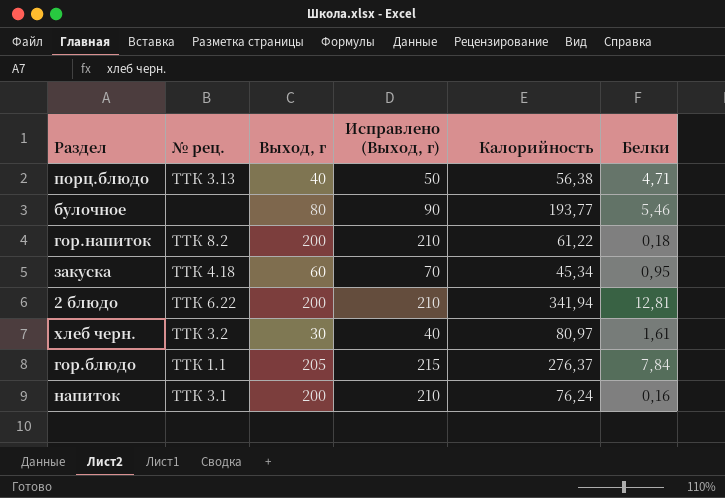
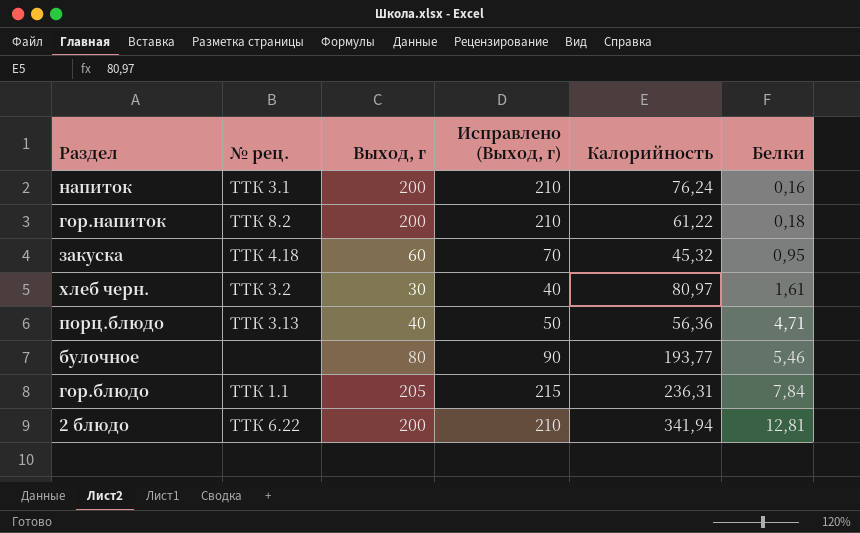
row order: none -> Белки ascending
закуска | Калорийность: 45,34 -> 45,32
порц.блюдо | Калорийность: 56,38 -> 56,36
гор.блюдо | Калорийность: 276,37 -> 236,31

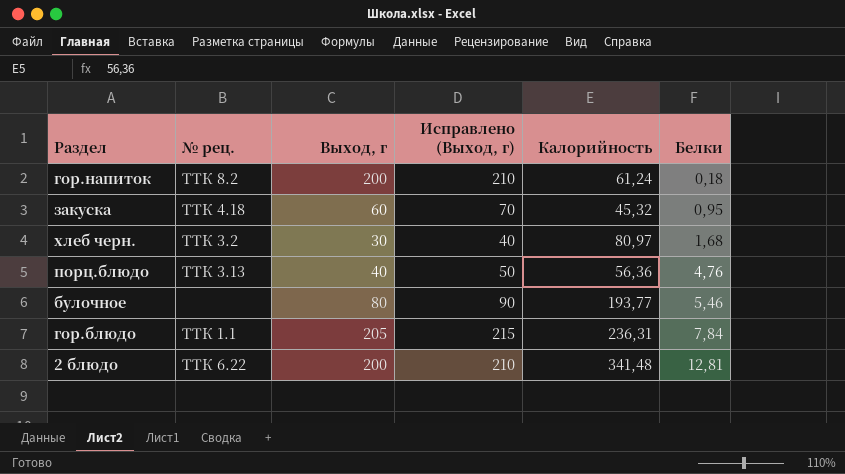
row напиток: ТТК 3.1 | 200 | 210 | 76,24 | 0,16 -> none
гор.напиток | Калорийность: 61,22 -> 61,24
хлеб черн. | Белки: 1,61 -> 1,68
порц.блюдо | Белки: 4,71 -> 4,76
2 блюдо | Калорийность: 341,94 -> 341,48

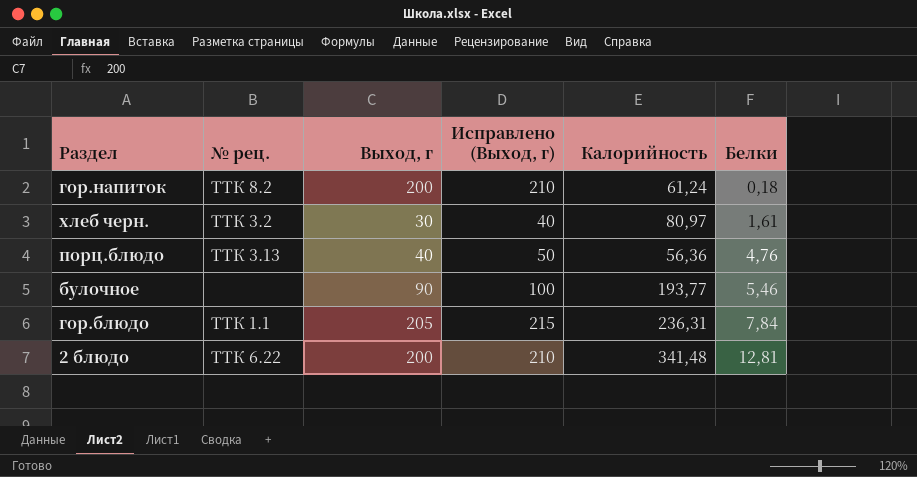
row закуска: ТТК 4.18 | 60 | 70 | 45,32 | 0,95 -> none
хлеб черн. | Белки: 1,68 -> 1,61
булочное | Выход, г: 80 -> 90
булочное | Исправлено (Выход, г): 90 -> 100

